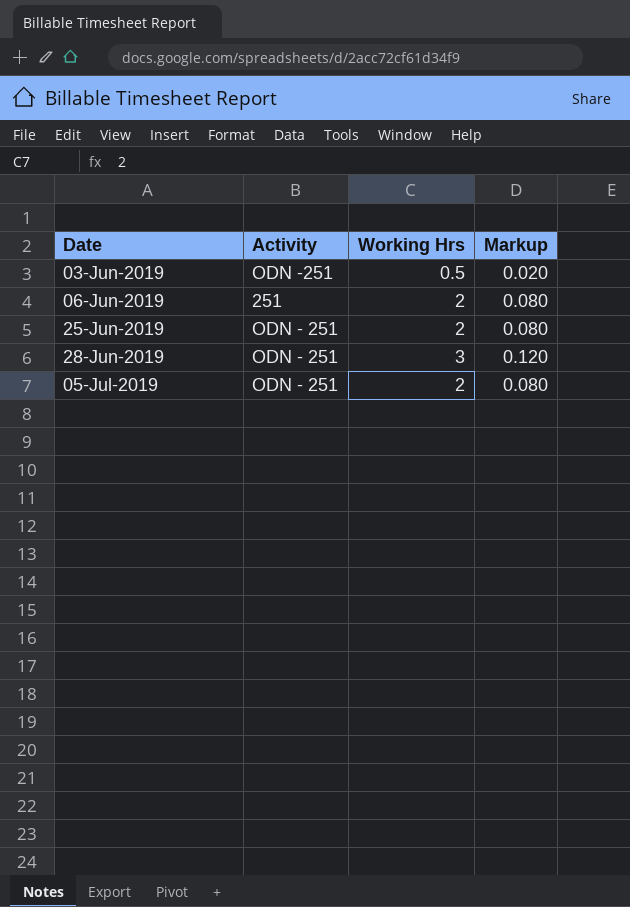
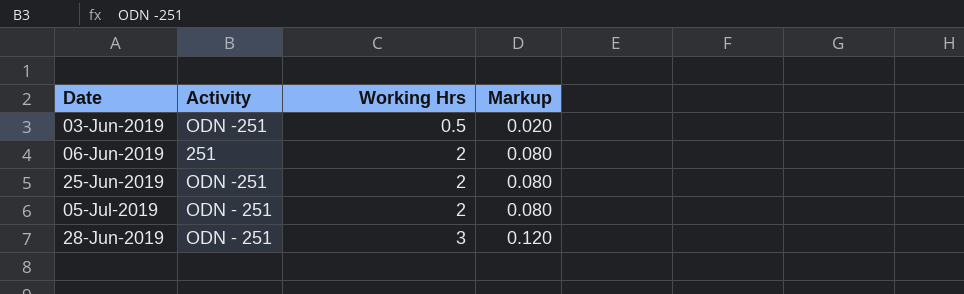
row order: Date ascending -> Working Hrs ascending
25-Jun-2019 | Activity: ODN - 251 -> ODN -251

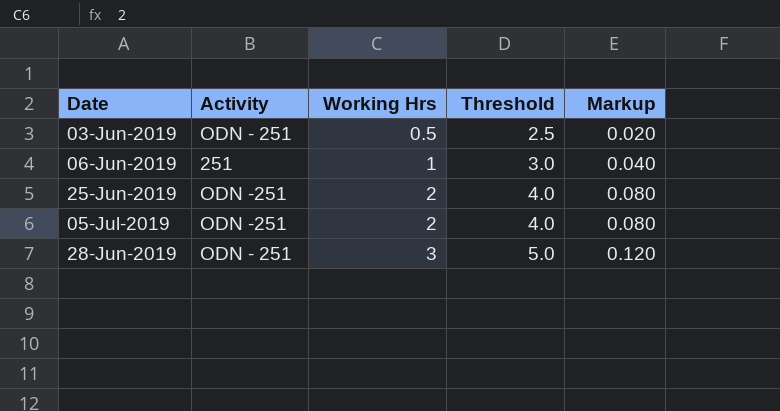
column Threshold | formula: none -> [Working Hrs] + 2
03-Jun-2019 | Activity: ODN -251 -> ODN - 251
06-Jun-2019 | Working Hrs: 2 -> 1
06-Jun-2019 | Markup: 0.080 -> 0.040
05-Jul-2019 | Activity: ODN - 251 -> ODN -251

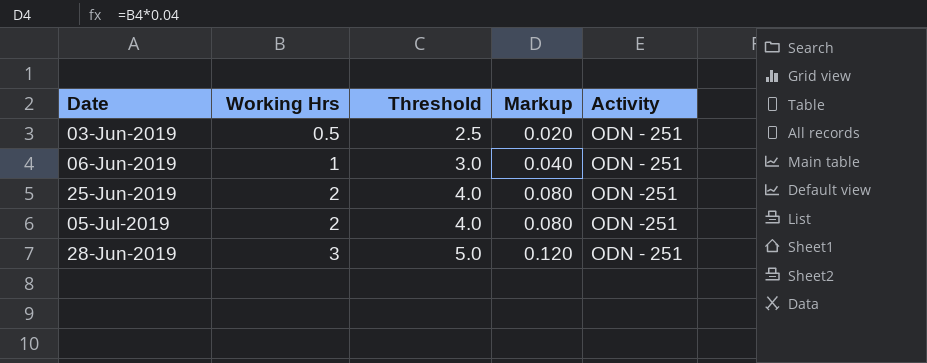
column Activity | position: 2 -> 5
06-Jun-2019 | Activity: 251 -> ODN - 251

